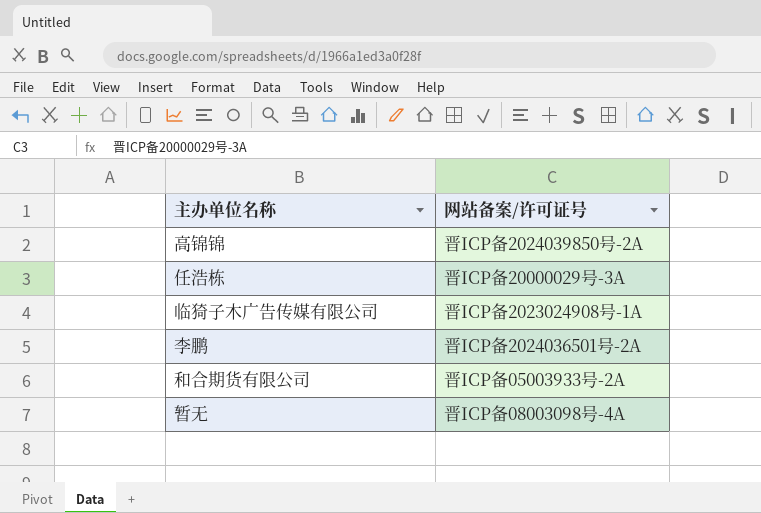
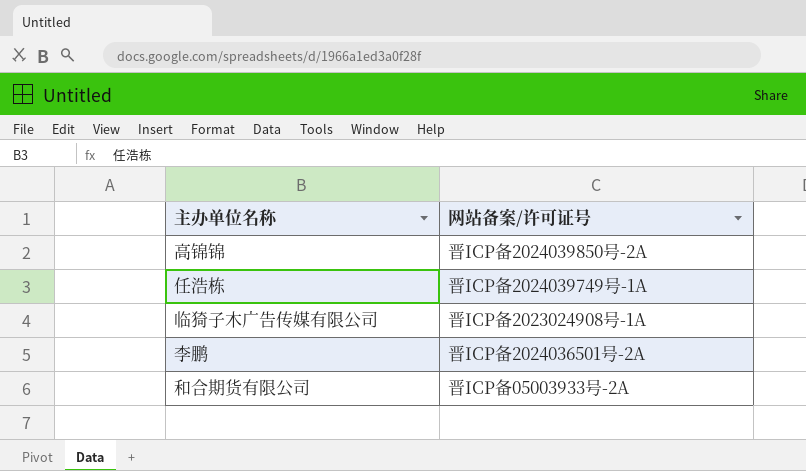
row 暂无: 晋ICP备08003098号-4A -> none
任浩栋 | 网站备案/许可证号: 晋ICP备20000029号-3A -> 晋ICP备2024039749号-1A

